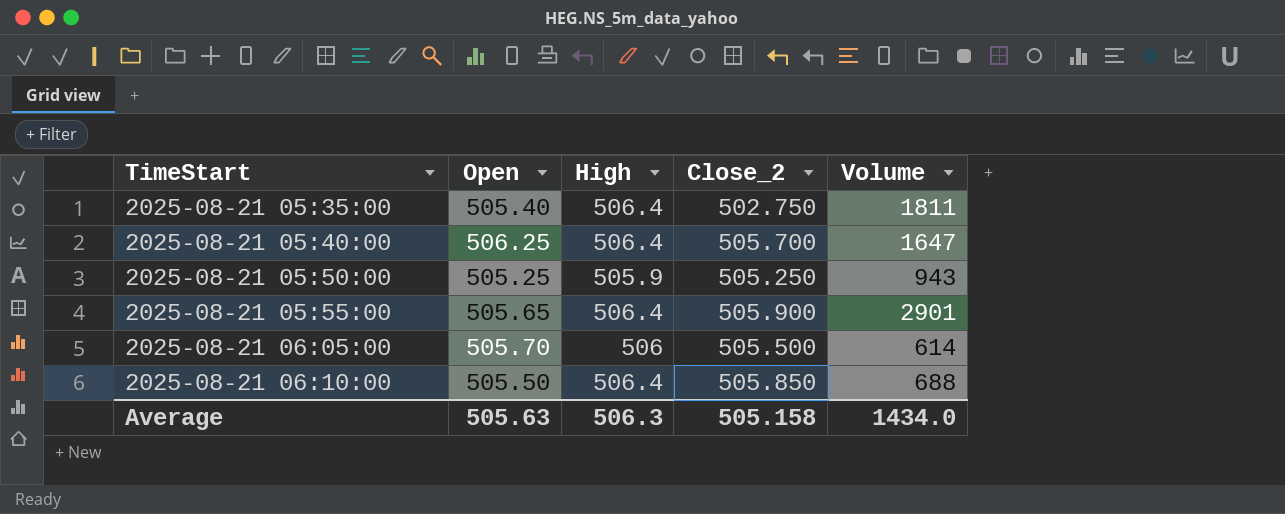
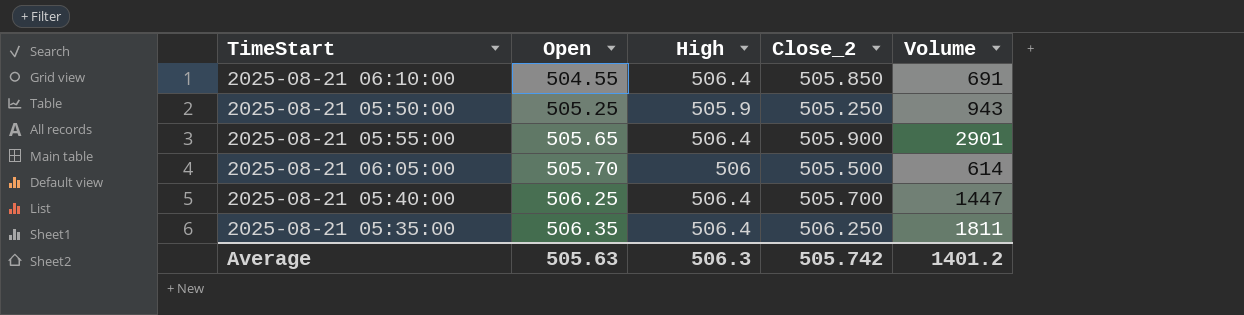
row order: TimeStart ascending -> Open ascending
2025-08-21 06:10:00 | Open: 505.50 -> 504.55
2025-08-21 06:10:00 | Volume: 688 -> 691
2025-08-21 05:40:00 | Volume: 1647 -> 1447
2025-08-21 05:35:00 | Open: 505.40 -> 506.35
2025-08-21 05:35:00 | Close_2: 502.750 -> 506.250
Average | Close_2: 505.158 -> 505.742
Average | Volume: 1434.0 -> 1401.2

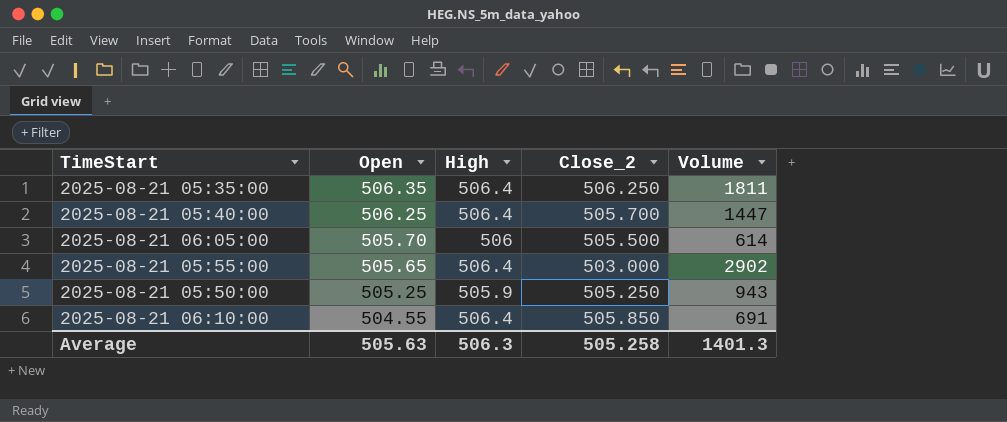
row order: Open ascending -> Open descending
2025-08-21 05:55:00 | Close_2: 505.900 -> 503.000
2025-08-21 05:55:00 | Volume: 2901 -> 2902
Average | Close_2: 505.742 -> 505.258
Average | Volume: 1401.2 -> 1401.3

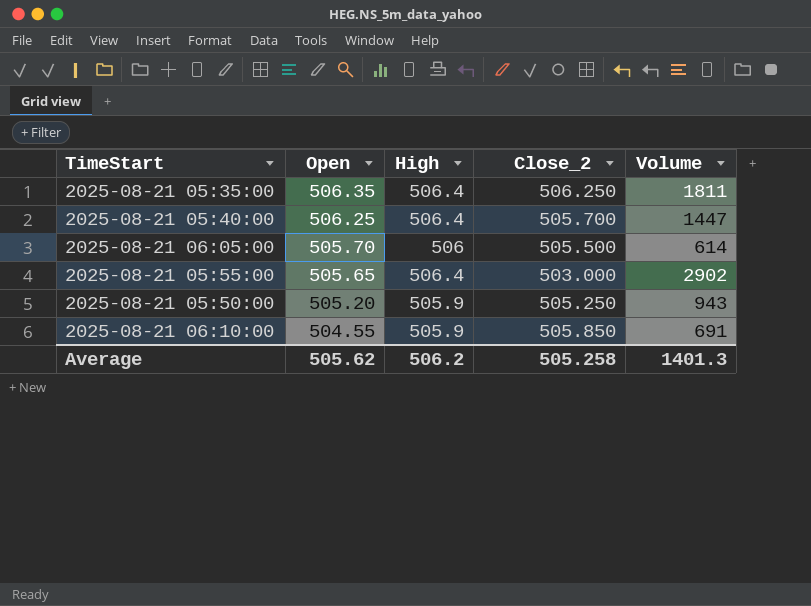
2025-08-21 05:50:00 | Open: 505.25 -> 505.20
2025-08-21 06:10:00 | High: 506.4 -> 505.9
Average | Open: 505.63 -> 505.62
Average | High: 506.3 -> 506.2

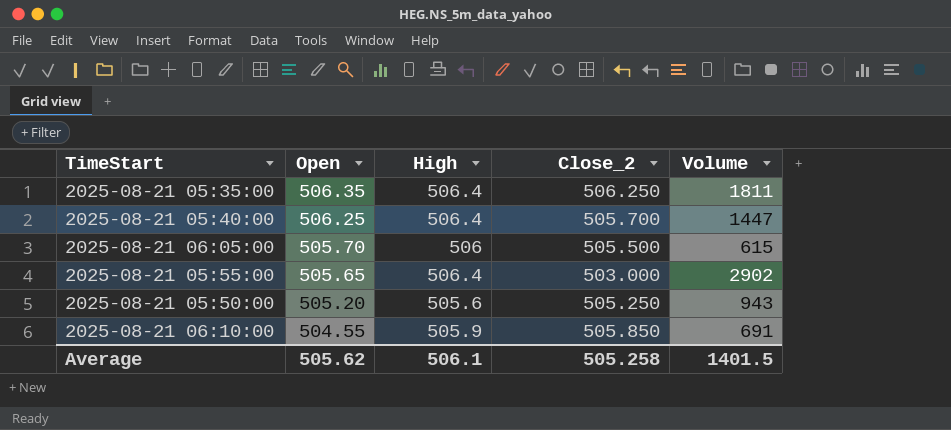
2025-08-21 06:05:00 | Volume: 614 -> 615
2025-08-21 05:50:00 | High: 505.9 -> 505.6
Average | High: 506.2 -> 506.1
Average | Volume: 1401.3 -> 1401.5

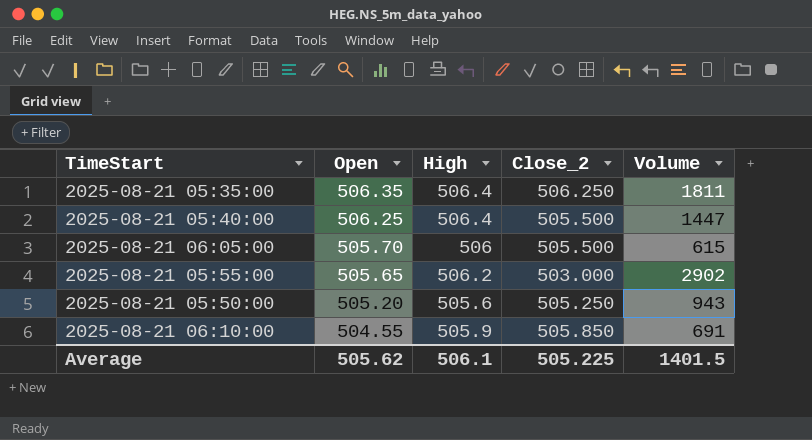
2025-08-21 05:40:00 | Close_2: 505.700 -> 505.500
2025-08-21 05:55:00 | High: 506.4 -> 506.2
Average | Close_2: 505.258 -> 505.225

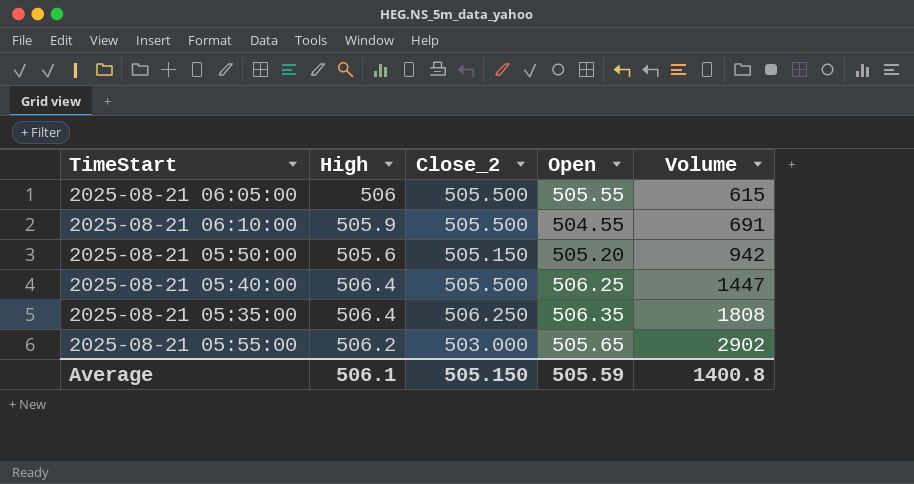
row order: Open descending -> Volume ascending
column Open | position: 2 -> 4
2025-08-21 06:05:00 | Open: 505.70 -> 505.55
2025-08-21 06:10:00 | Close_2: 505.850 -> 505.500
2025-08-21 05:50:00 | Close_2: 505.250 -> 505.150
2025-08-21 05:50:00 | Volume: 943 -> 942
2025-08-21 05:35:00 | Volume: 1811 -> 1808
Average | Close_2: 505.225 -> 505.150
Average | Open: 505.62 -> 505.59
Average | Volume: 1401.5 -> 1400.8

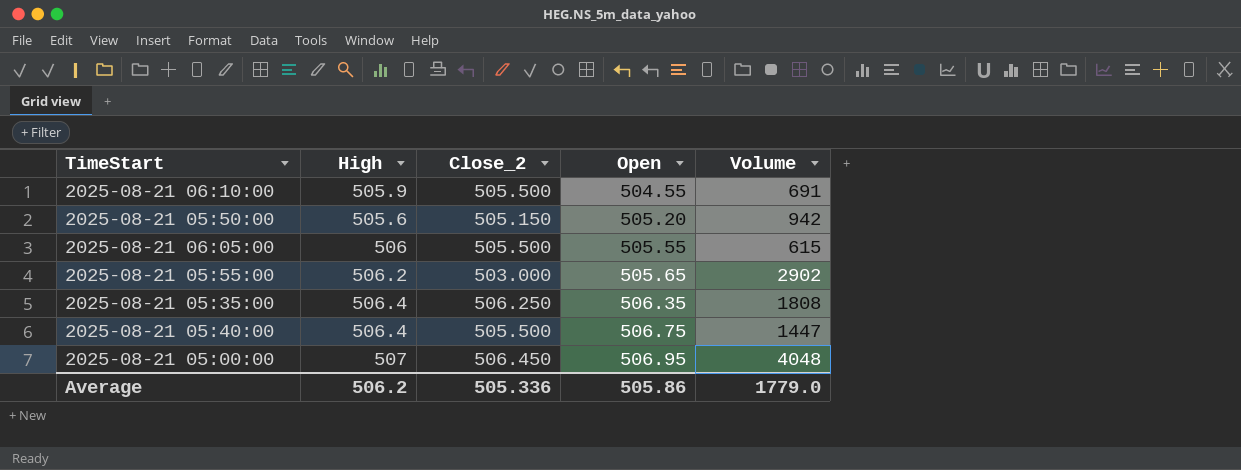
row order: Volume ascending -> Open ascending
2025-08-21 05:40:00 | Open: 506.25 -> 506.75
row 2025-08-21 05:00:00: none -> 507 | 506.450 | 506.95 | 4048
Average | High: 506.1 -> 506.2
Average | Close_2: 505.150 -> 505.336
Average | Open: 505.59 -> 505.86
Average | Volume: 1400.8 -> 1779.0

